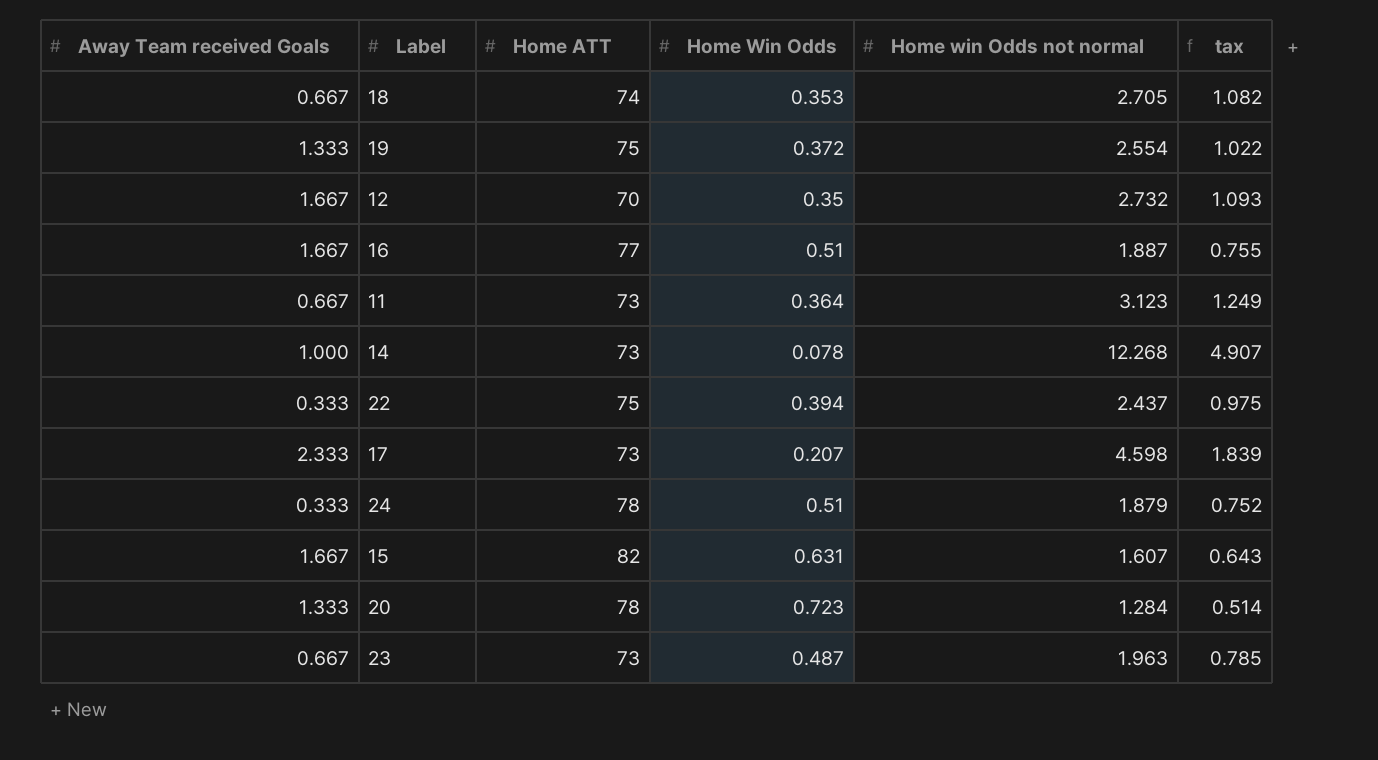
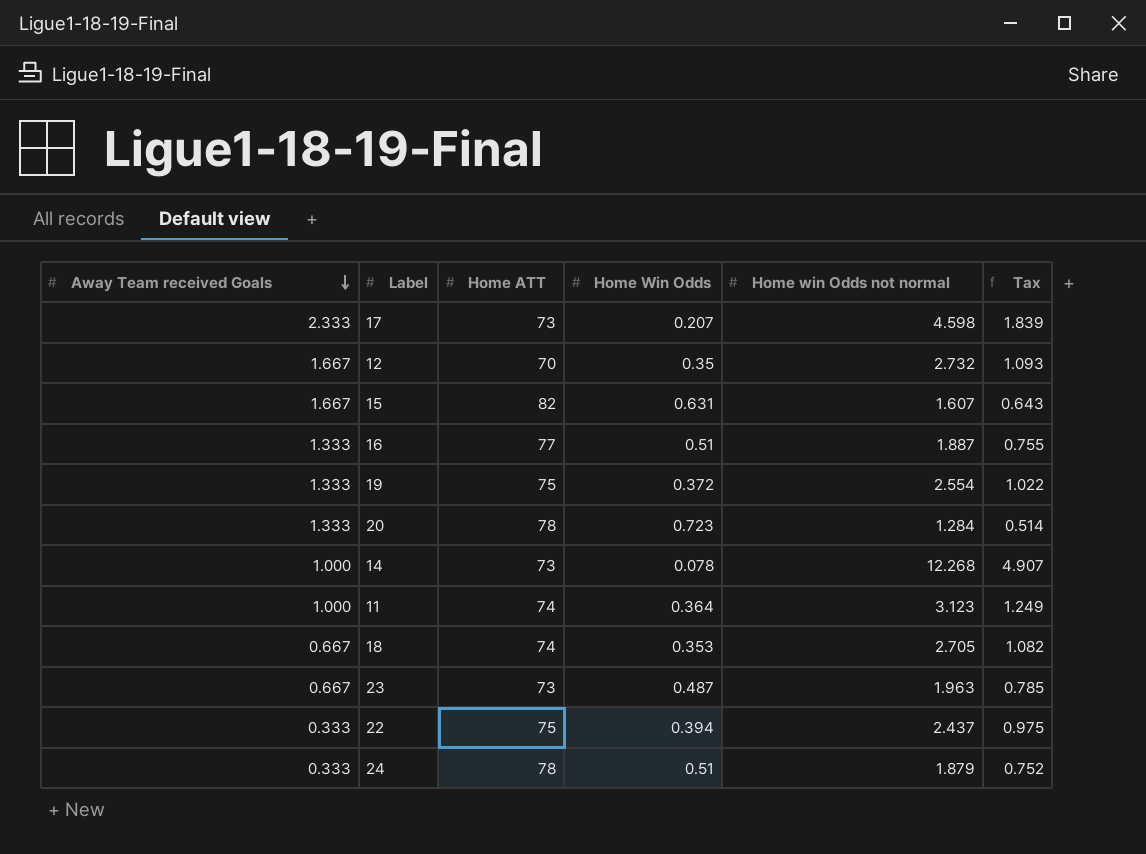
row order: none -> Away Team received Goals descending
column name: tax -> Tax
16 | Away Team received Goals: 1.667 -> 1.333
11 | Away Team received Goals: 0.667 -> 1.000
11 | Home ATT: 73 -> 74

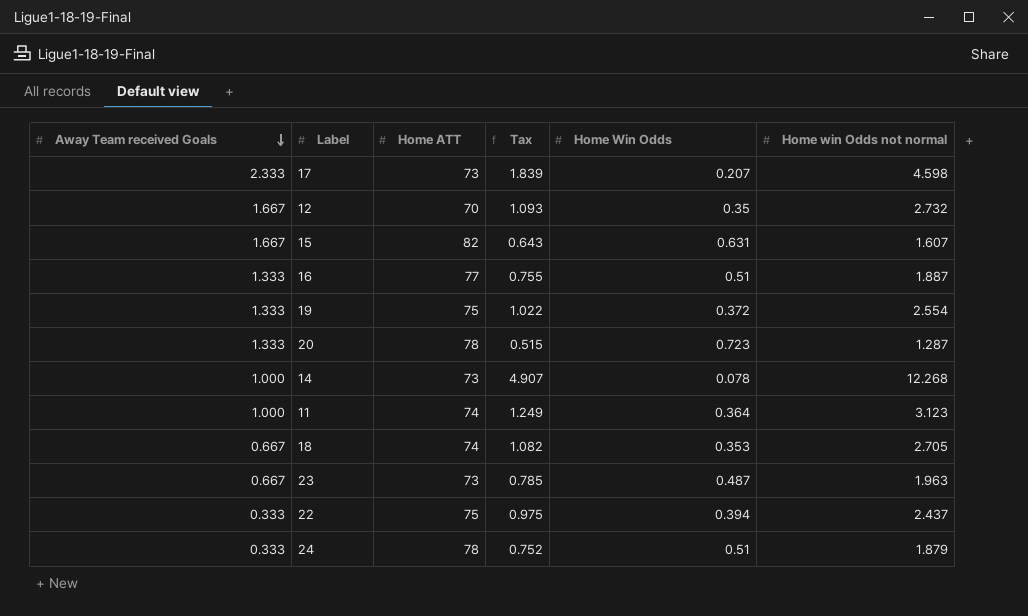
column Tax | position: 6 -> 4
20 | Tax: 0.514 -> 0.515
20 | Home win Odds not normal: 1.284 -> 1.287

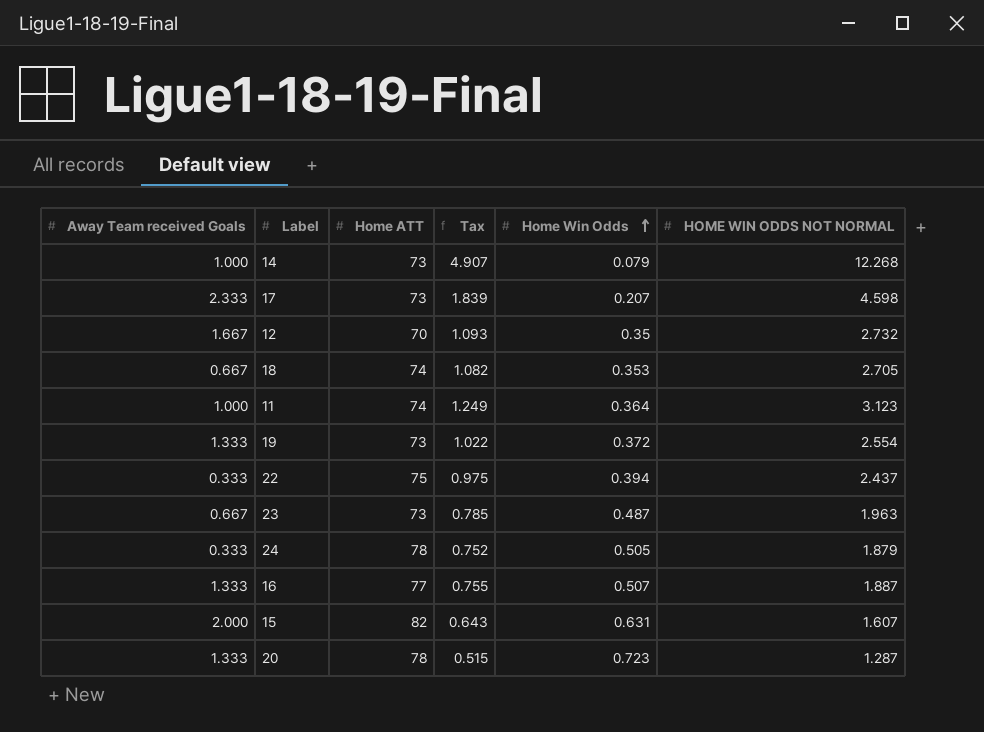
row order: Away Team received Goals descending -> Home Win Odds ascending
column name: Home win Odds not normal -> HOME WIN ODDS NOT NORMAL
14 | Home Win Odds: 0.078 -> 0.079
19 | Home ATT: 75 -> 73
24 | Home Win Odds: 0.51 -> 0.505
16 | Home Win Odds: 0.51 -> 0.507
15 | Away Team received Goals: 1.667 -> 2.000

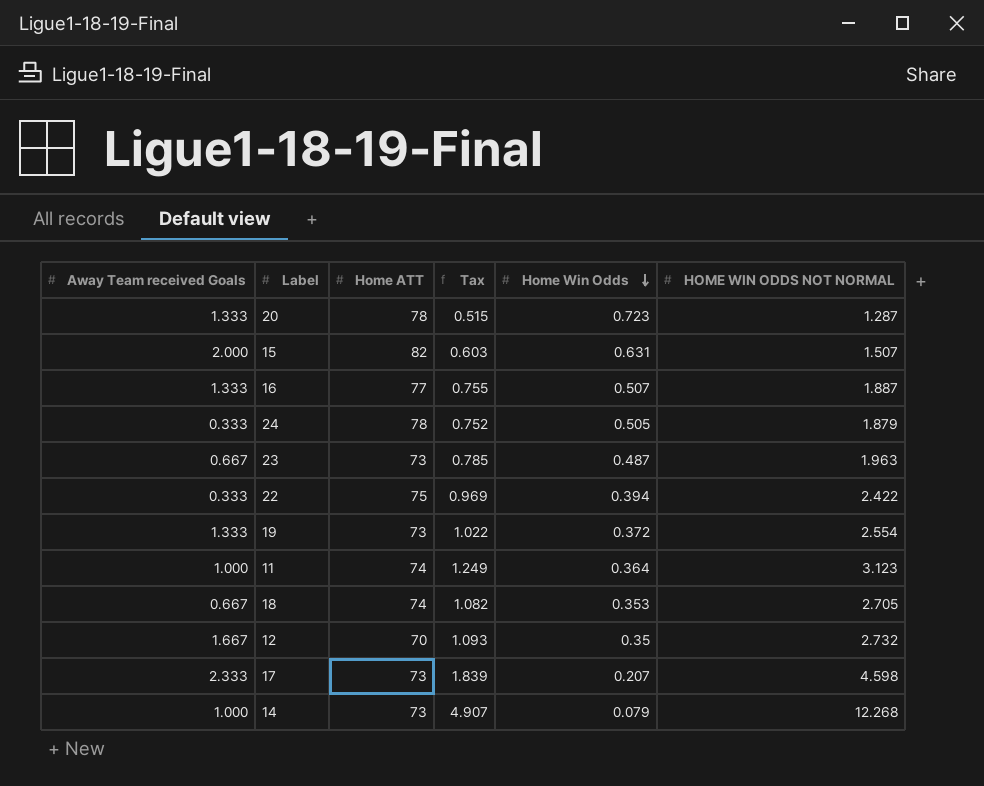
row order: Home Win Odds ascending -> Home Win Odds descending
15 | Tax: 0.643 -> 0.603
15 | HOME WIN ODDS NOT NORMAL: 1.607 -> 1.507
22 | Tax: 0.975 -> 0.969
22 | HOME WIN ODDS NOT NORMAL: 2.437 -> 2.422

